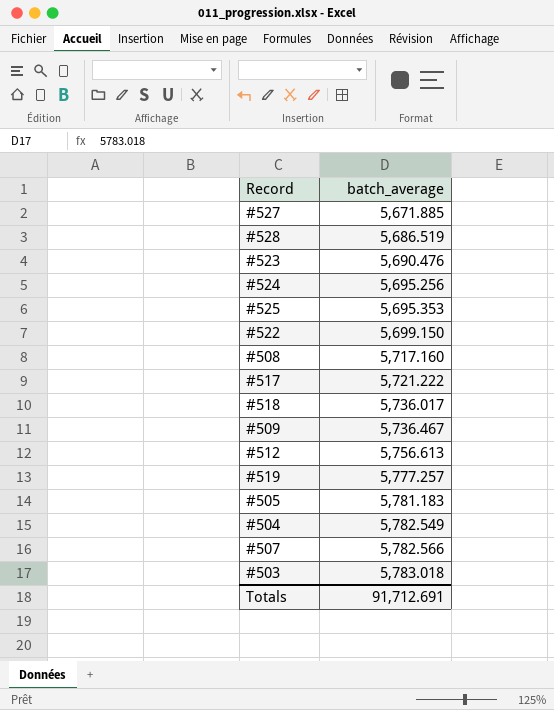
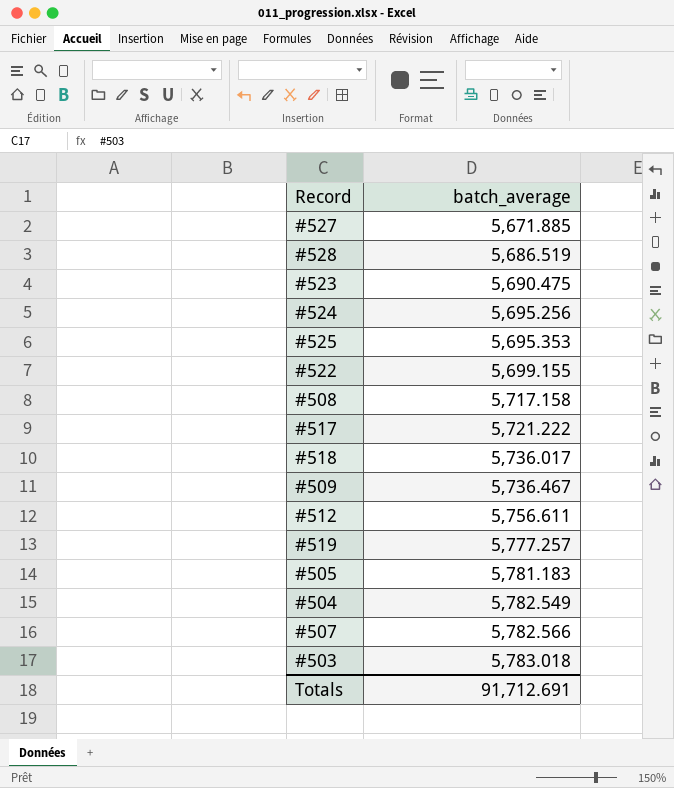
#523 | batch_average: 5,690.476 -> 5,690.475
#522 | batch_average: 5,699.150 -> 5,699.155
#508 | batch_average: 5,717.160 -> 5,717.158
#512 | batch_average: 5,756.613 -> 5,756.611

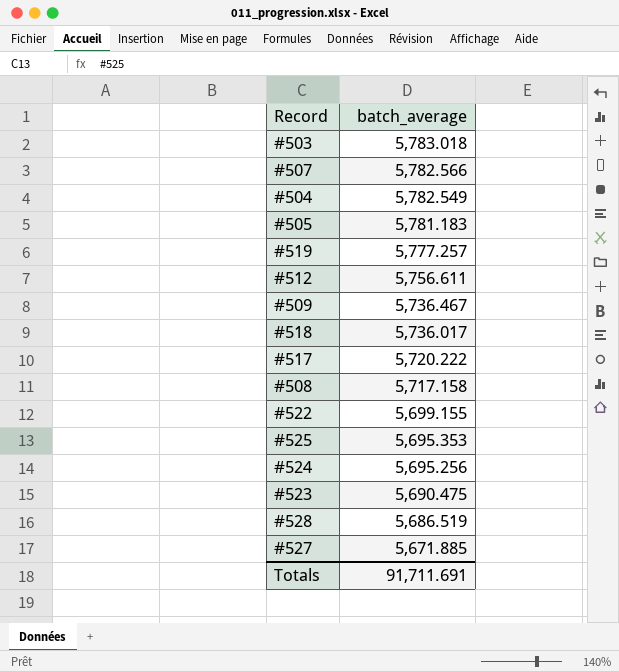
row order: batch_average ascending -> batch_average descending
#517 | batch_average: 5,721.222 -> 5,720.222
Totals | batch_average: 91,712.691 -> 91,711.691

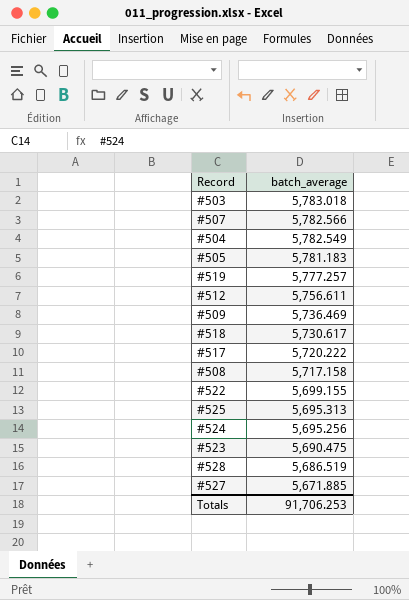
#509 | batch_average: 5,736.467 -> 5,736.469
#518 | batch_average: 5,736.017 -> 5,730.617
#525 | batch_average: 5,695.353 -> 5,695.313
Totals | batch_average: 91,711.691 -> 91,706.253

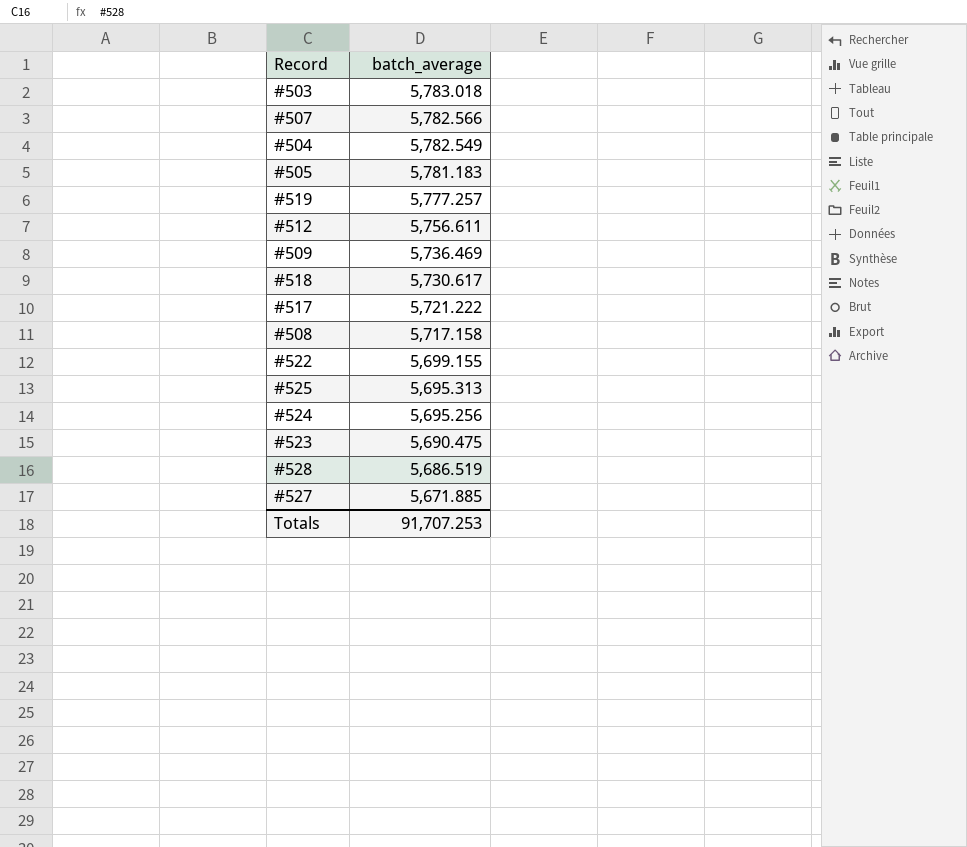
#517 | batch_average: 5,720.222 -> 5,721.222
Totals | batch_average: 91,706.253 -> 91,707.253

